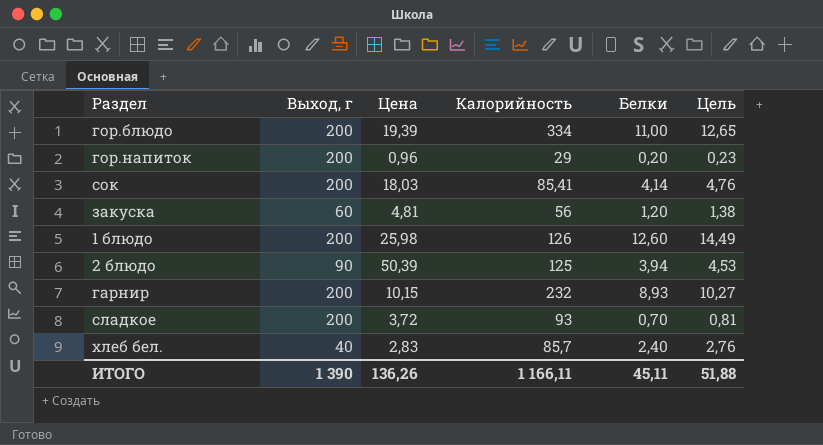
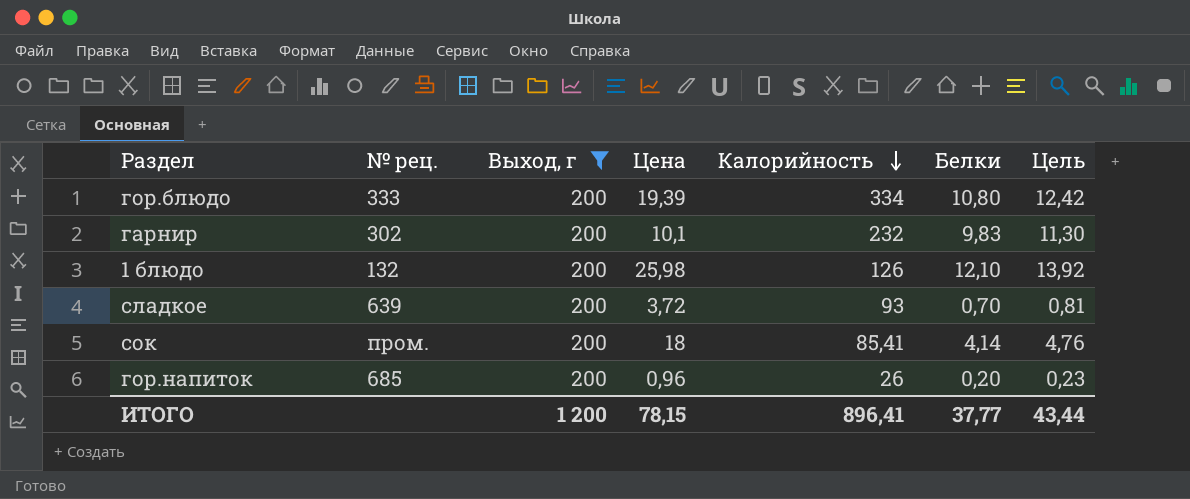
filter: none -> Выход, г = 200
row order: none -> Калорийность descending
column № рец. | position: none -> 2
гор.блюдо | Белки: 11,00 -> 10,80
гор.блюдо | Цель: 12,65 -> 12,42
гарнир | Цена: 10,15 -> 10,1
гарнир | Белки: 8,93 -> 9,83
гарнир | Цель: 10,27 -> 11,30
1 блюдо | Белки: 12,60 -> 12,10
1 блюдо | Цель: 14,49 -> 13,92
сок | Цена: 18,03 -> 18
гор.напиток | Калорийность: 29 -> 26
ИТОГО | Выход, г: 1 390 -> 1 200
ИТОГО | Цена: 136,26 -> 78,15
ИТОГО | Калорийность: 1 166,11 -> 896,41
ИТОГО | Белки: 45,11 -> 37,77
ИТОГО | Цель: 51,88 -> 43,44

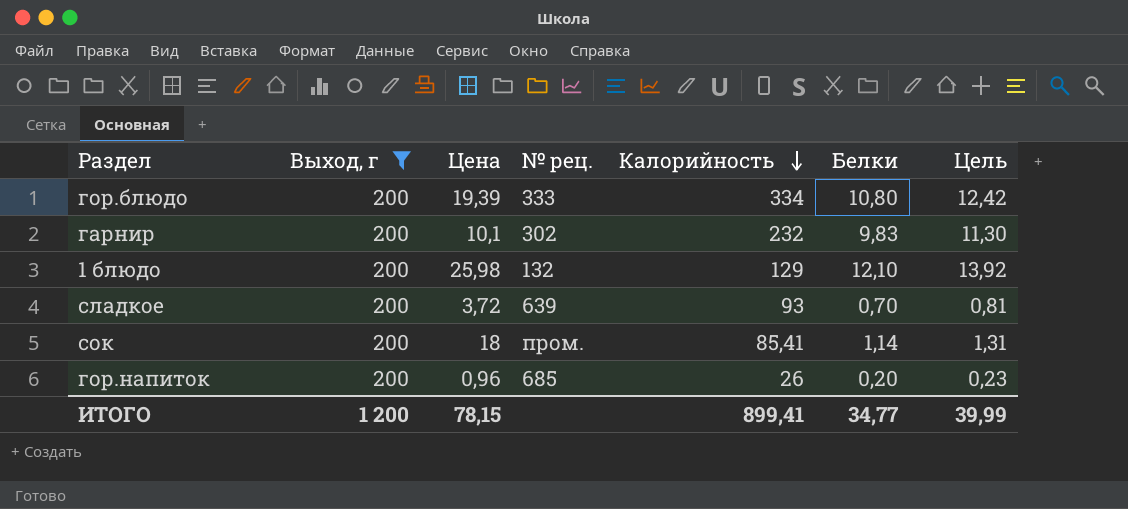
column № рец. | position: 2 -> 4
1 блюдо | Калорийность: 126 -> 129
сок | Белки: 4,14 -> 1,14
сок | Цель: 4,76 -> 1,31
ИТОГО | Калорийность: 896,41 -> 899,41
ИТОГО | Белки: 37,77 -> 34,77
ИТОГО | Цель: 43,44 -> 39,99

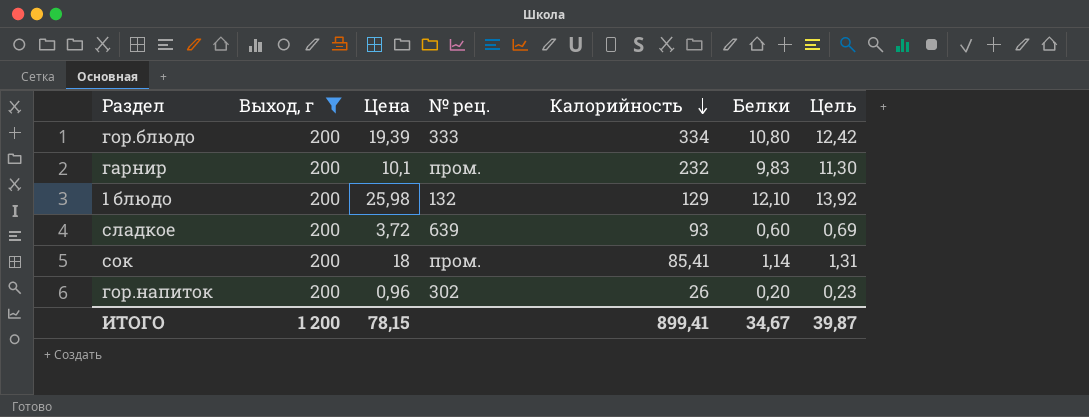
гарнир | № рец.: 302 -> пром.
сладкое | Белки: 0,70 -> 0,60
сладкое | Цель: 0,81 -> 0,69
гор.напиток | № рец.: 685 -> 302
ИТОГО | Белки: 34,77 -> 34,67
ИТОГО | Цель: 39,99 -> 39,87

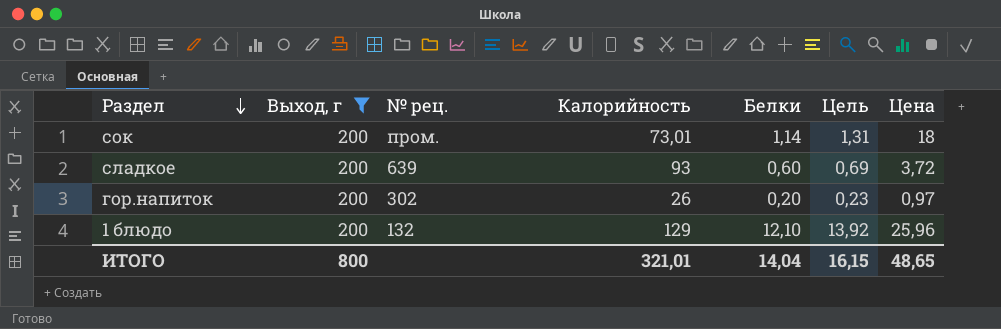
row order: Калорийность descending -> Раздел descending
column Цена | position: 3 -> 7
row гор.блюдо: 200 | 19,39 | 333 | 334 | 10,80 | 12,42 -> none
row гарнир: 200 | 10,1 | пром. | 232 | 9,83 | 11,30 -> none
сок | Калорийность: 85,41 -> 73,01
гор.напиток | Цена: 0,96 -> 0,97
1 блюдо | Цена: 25,98 -> 25,96
ИТОГО | Выход, г: 1 200 -> 800
ИТОГО | Калорийность: 899,41 -> 321,01
ИТОГО | Белки: 34,67 -> 14,04
ИТОГО | Цель: 39,87 -> 16,15
ИТОГО | Цена: 78,15 -> 48,65

